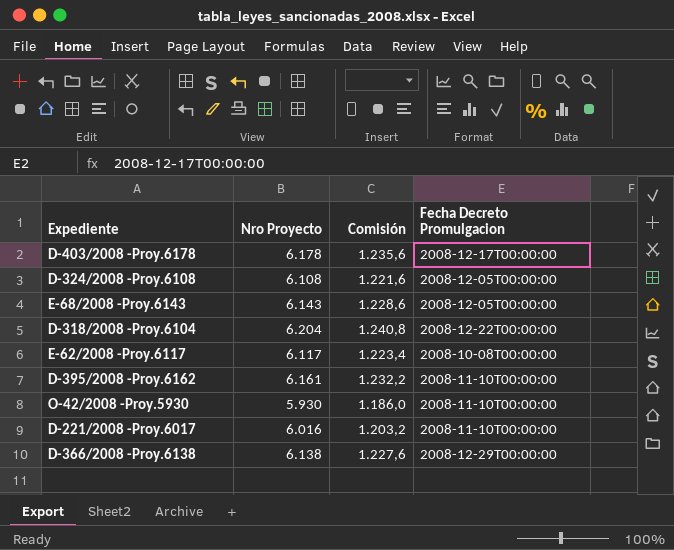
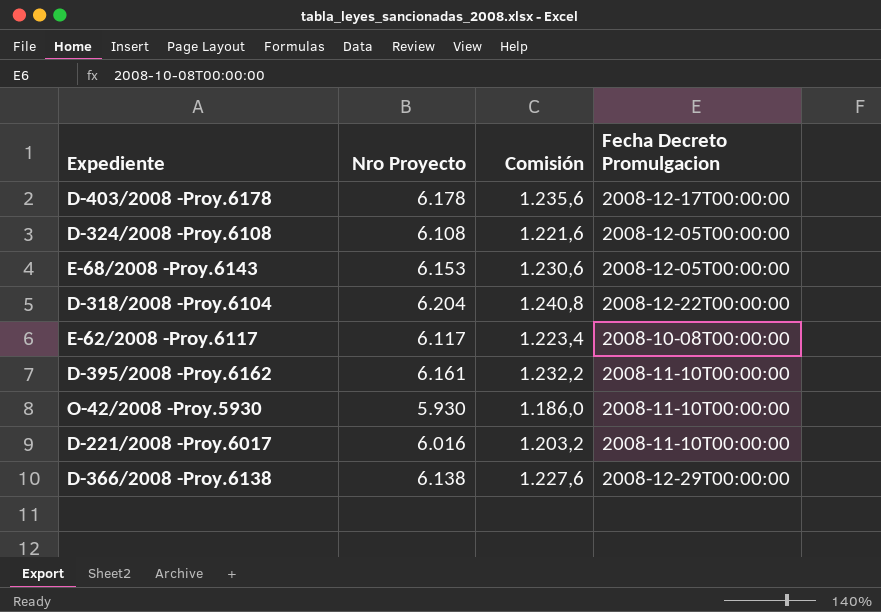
E-68/2008 -Proy.6143 | Nro Proyecto: 6.143 -> 6.153
E-68/2008 -Proy.6143 | Comisión: 1.228,6 -> 1.230,6

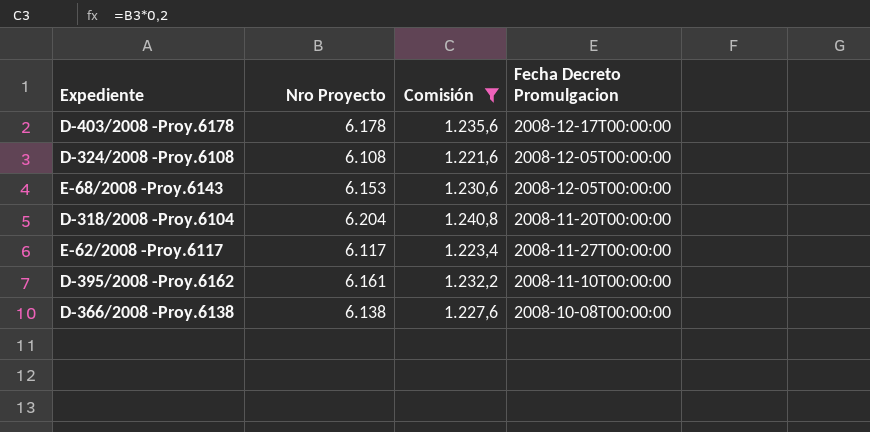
filter: none -> Comisión >= 1.221,6
D-318/2008 -Proy.6104 | Fecha Decreto Promulgacion: 2008-12-22T00:00:00 -> 2008-11-20T00:00:00
E-62/2008 -Proy.6117 | Fecha Decreto Promulgacion: 2008-10-08T00:00:00 -> 2008-11-27T00:00:00
D-366/2008 -Proy.6138 | Fecha Decreto Promulgacion: 2008-12-29T00:00:00 -> 2008-10-08T00:00:00

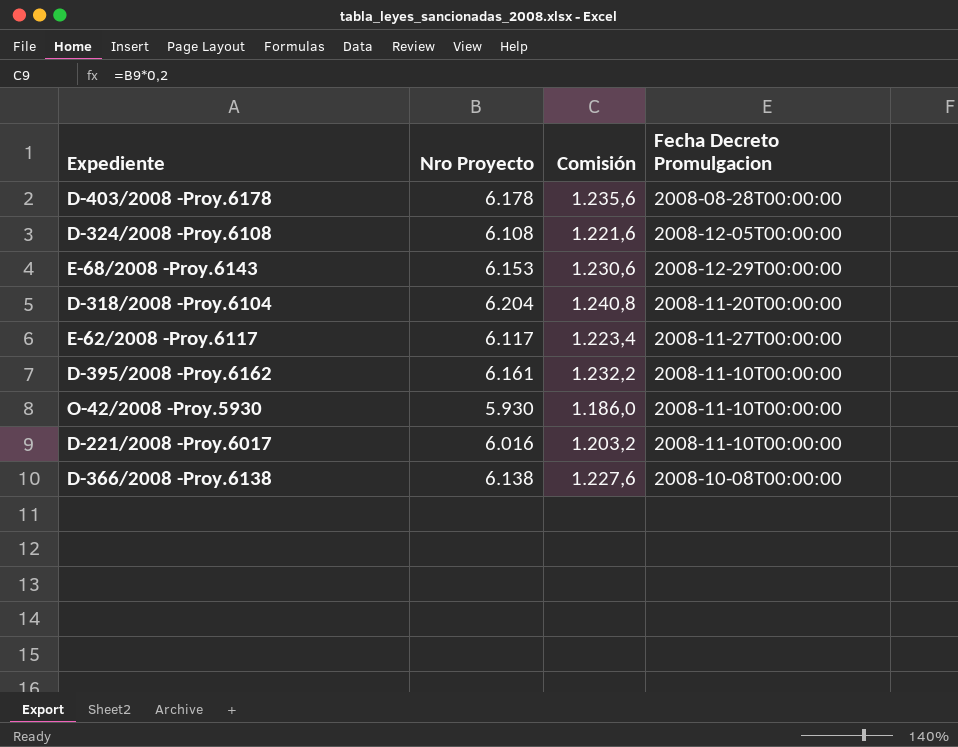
filter: Comisión >= 1.221,6 -> none
D-403/2008 -Proy.6178 | Fecha Decreto Promulgacion: 2008-12-17T00:00:00 -> 2008-08-28T00:00:00
E-68/2008 -Proy.6143 | Fecha Decreto Promulgacion: 2008-12-05T00:00:00 -> 2008-12-29T00:00:00

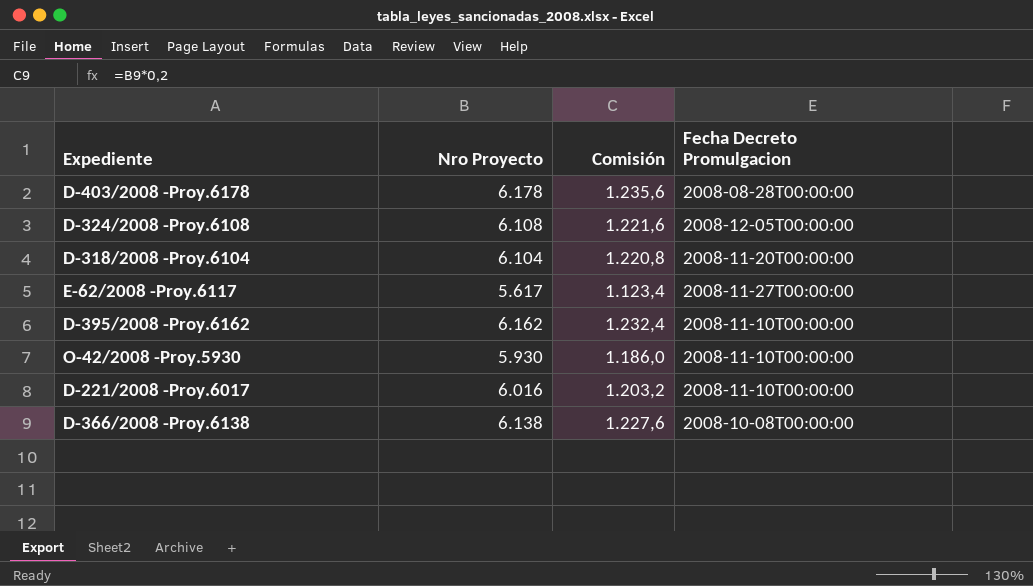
row E-68/2008 -Proy.6143: 6.153 | 1.230,6 | 2008-12-29T00:00:00 -> none
D-318/2008 -Proy.6104 | Nro Proyecto: 6.204 -> 6.104
D-318/2008 -Proy.6104 | Comisión: 1.240,8 -> 1.220,8
E-62/2008 -Proy.6117 | Nro Proyecto: 6.117 -> 5.617
E-62/2008 -Proy.6117 | Comisión: 1.223,4 -> 1.123,4
D-395/2008 -Proy.6162 | Nro Proyecto: 6.161 -> 6.162
D-395/2008 -Proy.6162 | Comisión: 1.232,2 -> 1.232,4

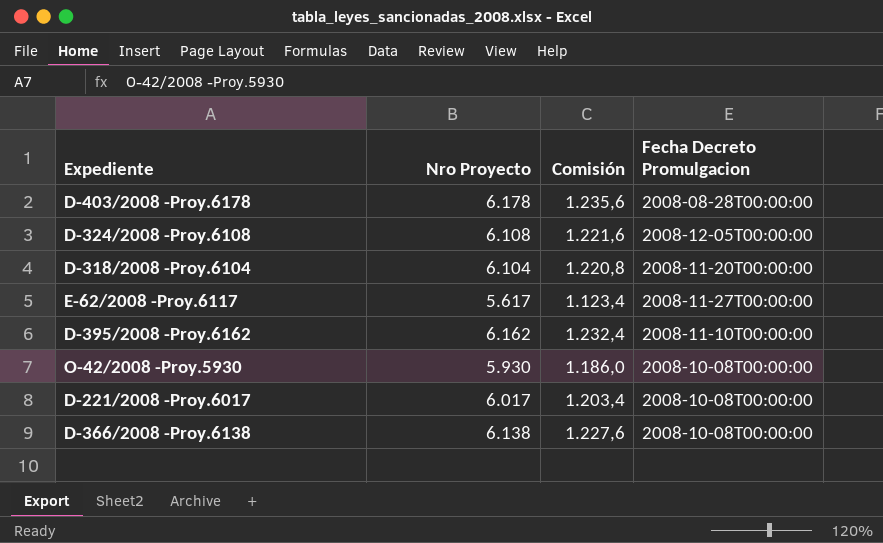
O-42/2008 -Proy.5930 | Fecha Decreto Promulgacion: 2008-11-10T00:00:00 -> 2008-10-08T00:00:00
D-221/2008 -Proy.6017 | Nro Proyecto: 6.016 -> 6.017
D-221/2008 -Proy.6017 | Comisión: 1.203,2 -> 1.203,4
D-221/2008 -Proy.6017 | Fecha Decreto Promulgacion: 2008-11-10T00:00:00 -> 2008-10-08T00:00:00

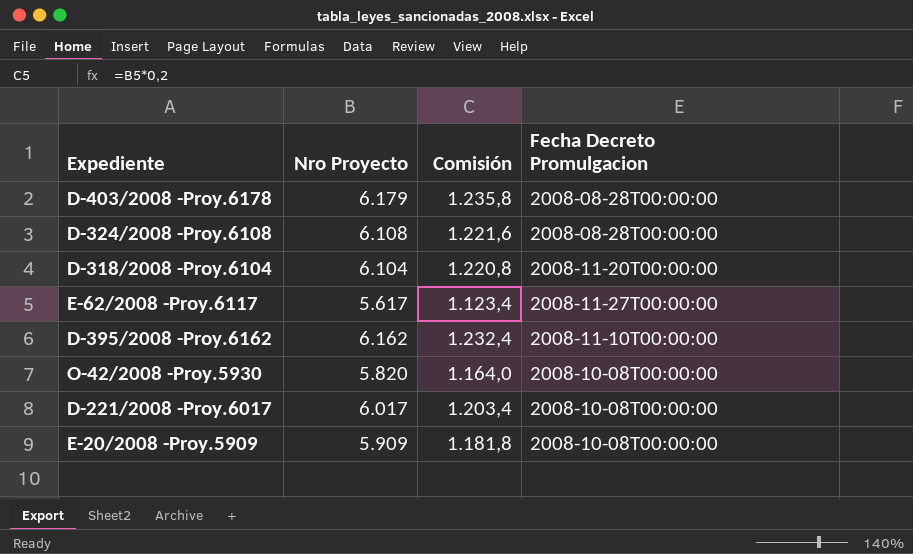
row D-366/2008 -Proy.6138: 6.138 | 1.227,6 | 2008-10-08T00:00:00 -> none
D-403/2008 -Proy.6178 | Nro Proyecto: 6.178 -> 6.179
D-403/2008 -Proy.6178 | Comisión: 1.235,6 -> 1.235,8
D-324/2008 -Proy.6108 | Fecha Decreto Promulgacion: 2008-12-05T00:00:00 -> 2008-08-28T00:00:00
O-42/2008 -Proy.5930 | Nro Proyecto: 5.930 -> 5.820
O-42/2008 -Proy.5930 | Comisión: 1.186,0 -> 1.164,0
row E-20/2008 -Proy.5909: none -> 5.909 | 1.181,8 | 2008-10-08T00:00:00

